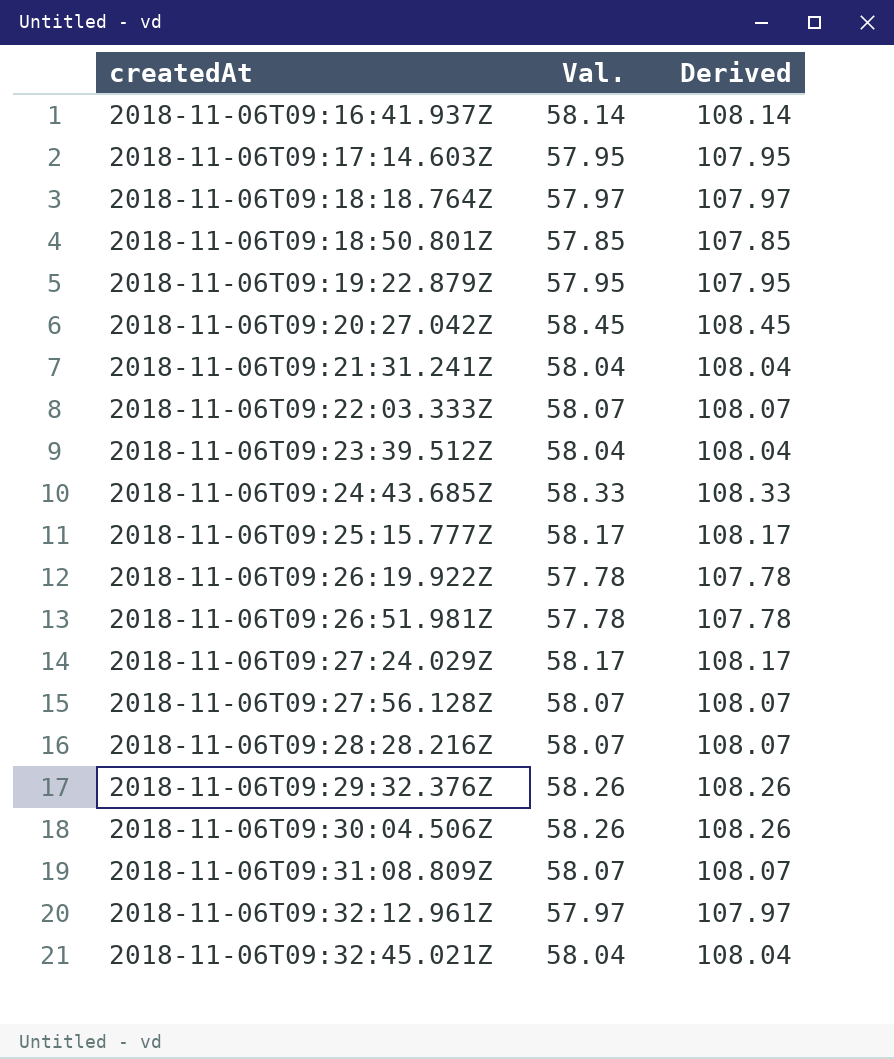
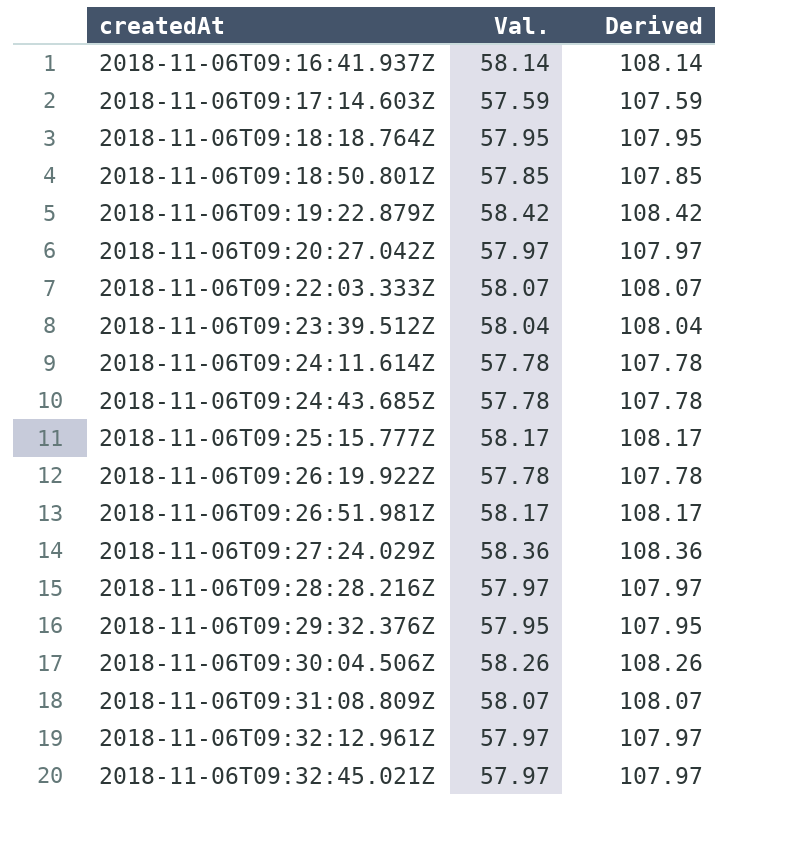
row 2018-11-06T09:21:31.241Z: 58.04 | 108.04 -> none
row 2018-11-06T09:27:56.128Z: 58.07 | 108.07 -> none
2018-11-06T09:17:14.603Z | Val.: 57.95 -> 57.59
2018-11-06T09:17:14.603Z | Derived: 107.95 -> 107.59
2018-11-06T09:18:18.764Z | Val.: 57.97 -> 57.95
2018-11-06T09:18:18.764Z | Derived: 107.97 -> 107.95
2018-11-06T09:19:22.879Z | Val.: 57.95 -> 58.42
2018-11-06T09:19:22.879Z | Derived: 107.95 -> 108.42
2018-11-06T09:20:27.042Z | Val.: 58.45 -> 57.97
2018-11-06T09:20:27.042Z | Derived: 108.45 -> 107.97
row 2018-11-06T09:24:11.614Z: none -> 57.78 | 107.78
2018-11-06T09:24:43.685Z | Val.: 58.33 -> 57.78
2018-11-06T09:24:43.685Z | Derived: 108.33 -> 107.78
2018-11-06T09:26:51.981Z | Val.: 57.78 -> 58.17
2018-11-06T09:26:51.981Z | Derived: 107.78 -> 108.17
2018-11-06T09:27:24.029Z | Val.: 58.17 -> 58.36
2018-11-06T09:27:24.029Z | Derived: 108.17 -> 108.36
2018-11-06T09:28:28.216Z | Val.: 58.07 -> 57.97
2018-11-06T09:28:28.216Z | Derived: 108.07 -> 107.97
2018-11-06T09:29:32.376Z | Val.: 58.26 -> 57.95
2018-11-06T09:29:32.376Z | Derived: 108.26 -> 107.95
2018-11-06T09:32:45.021Z | Val.: 58.04 -> 57.97
2018-11-06T09:32:45.021Z | Derived: 108.04 -> 107.97

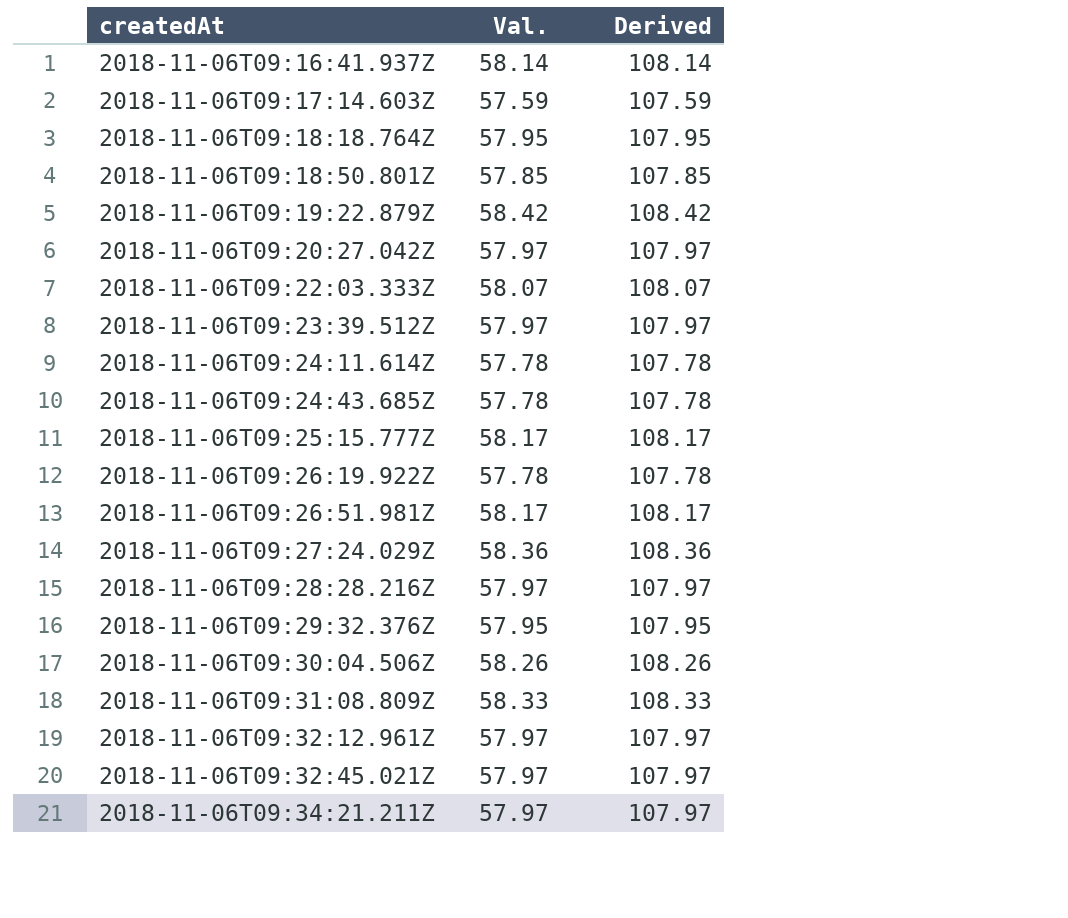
2018-11-06T09:23:39.512Z | Val.: 58.04 -> 57.97
2018-11-06T09:23:39.512Z | Derived: 108.04 -> 107.97
2018-11-06T09:31:08.809Z | Val.: 58.07 -> 58.33
2018-11-06T09:31:08.809Z | Derived: 108.07 -> 108.33
row 2018-11-06T09:34:21.211Z: none -> 57.97 | 107.97

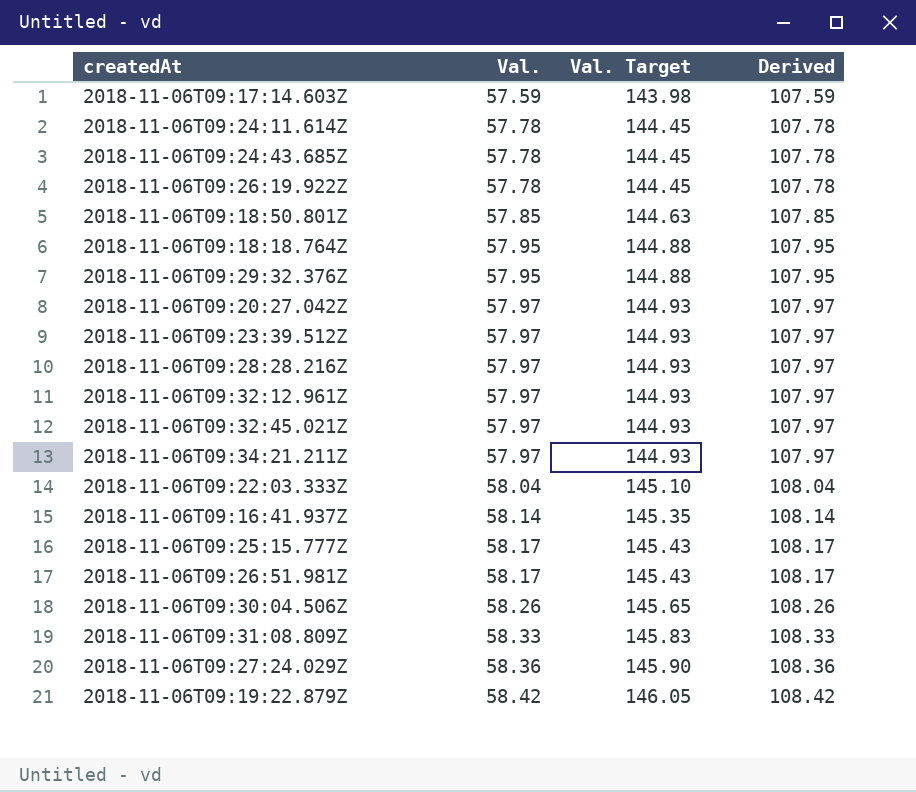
row order: createdAt ascending -> Val. ascending
column Val. Target | formula: none -> [Val.] * 2.5
2018-11-06T09:22:03.333Z | Val.: 58.07 -> 58.04
2018-11-06T09:22:03.333Z | Derived: 108.07 -> 108.04

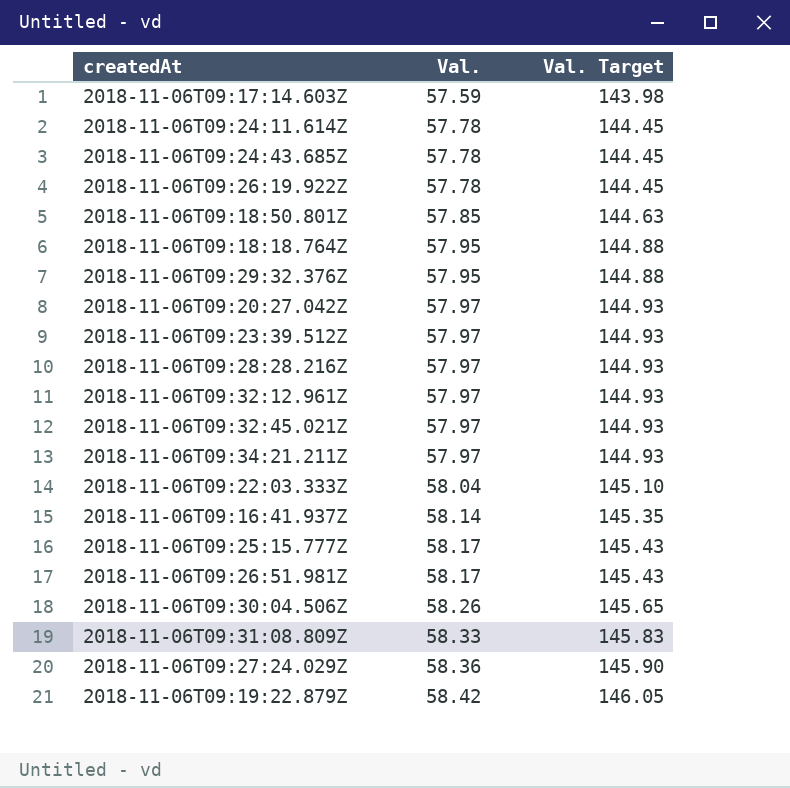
column Derived | formula: [Val.] + 50 -> none

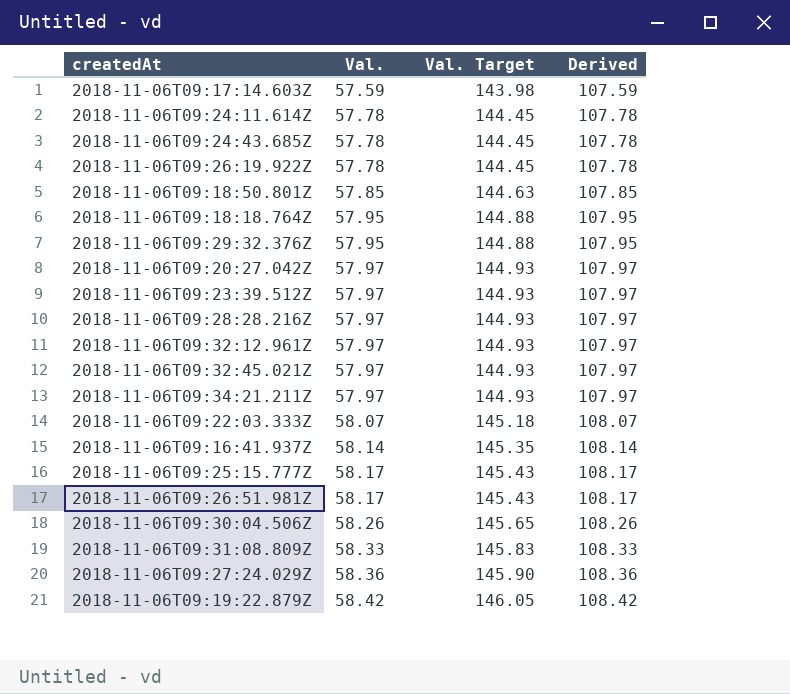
column Derived | formula: none -> [Val.] + 50
2018-11-06T09:22:03.333Z | Val.: 58.04 -> 58.07
2018-11-06T09:22:03.333Z | Val. Target: 145.10 -> 145.18

